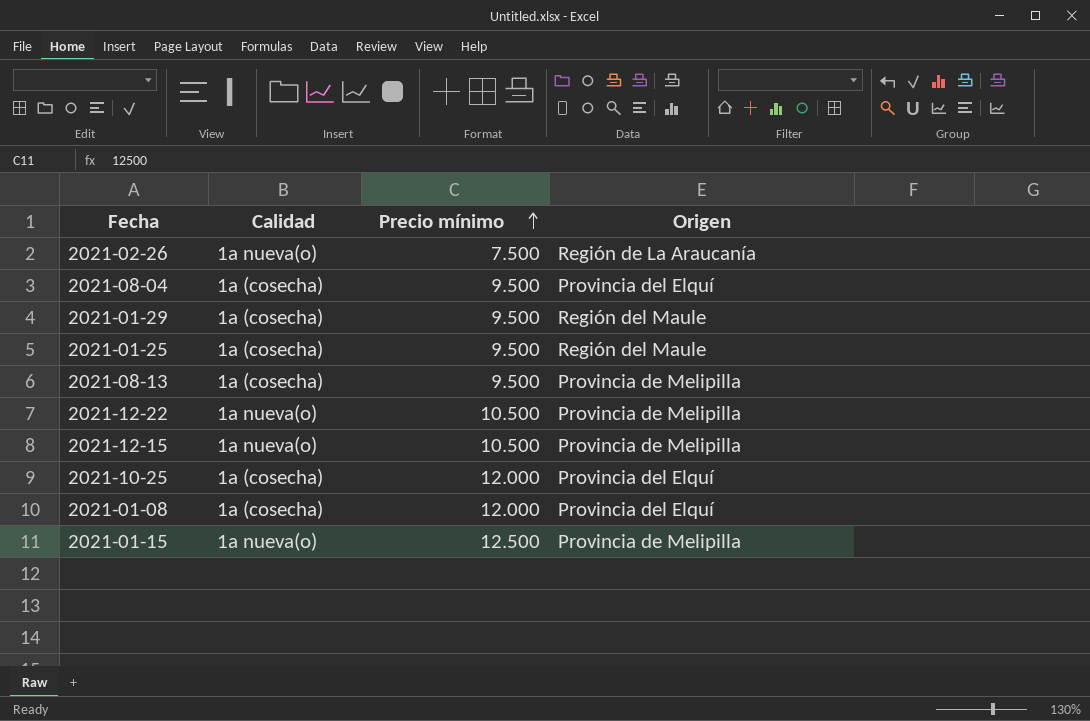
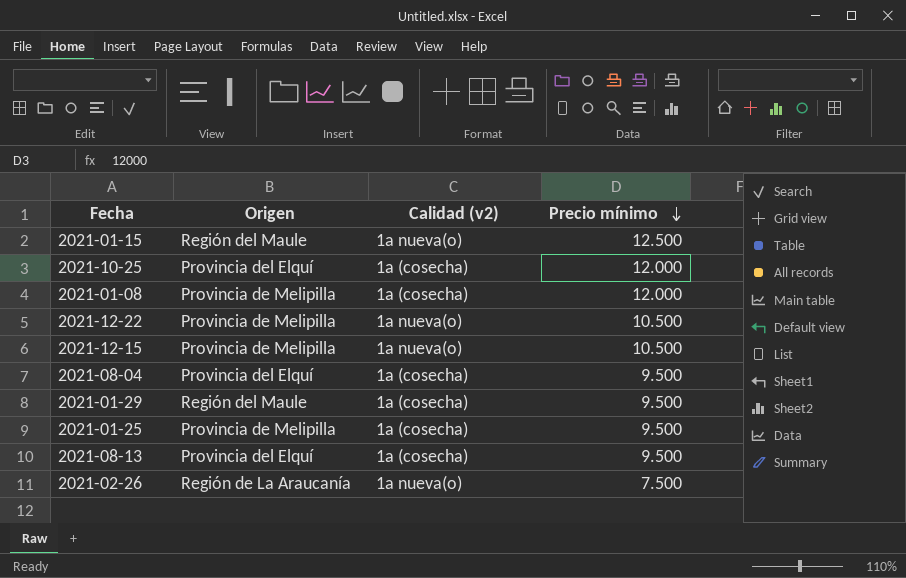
row order: Precio mínimo ascending -> Precio mínimo descending
column Origen | position: 4 -> 2
column name: Calidad -> Calidad (v2)
2021-01-15 | Origen: Provincia de Melipilla -> Región del Maule
2021-01-08 | Origen: Provincia del Elquí -> Provincia de Melipilla
2021-01-25 | Origen: Región del Maule -> Provincia de Melipilla
2021-08-13 | Origen: Provincia de Melipilla -> Provincia del Elquí

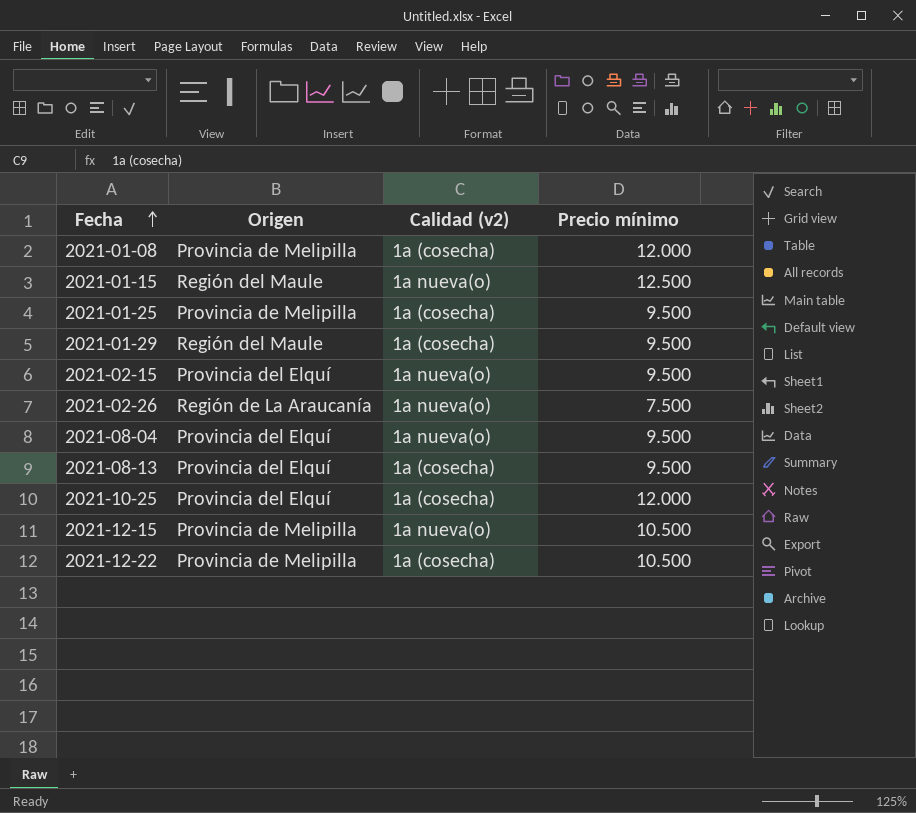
row order: Precio mínimo descending -> Fecha ascending
row 2021-02-15: none -> Provincia del Elquí | 1a nueva(o) | 9.500
2021-08-04 | Calidad (v2): 1a (cosecha) -> 1a nueva(o)
2021-12-22 | Calidad (v2): 1a nueva(o) -> 1a (cosecha)

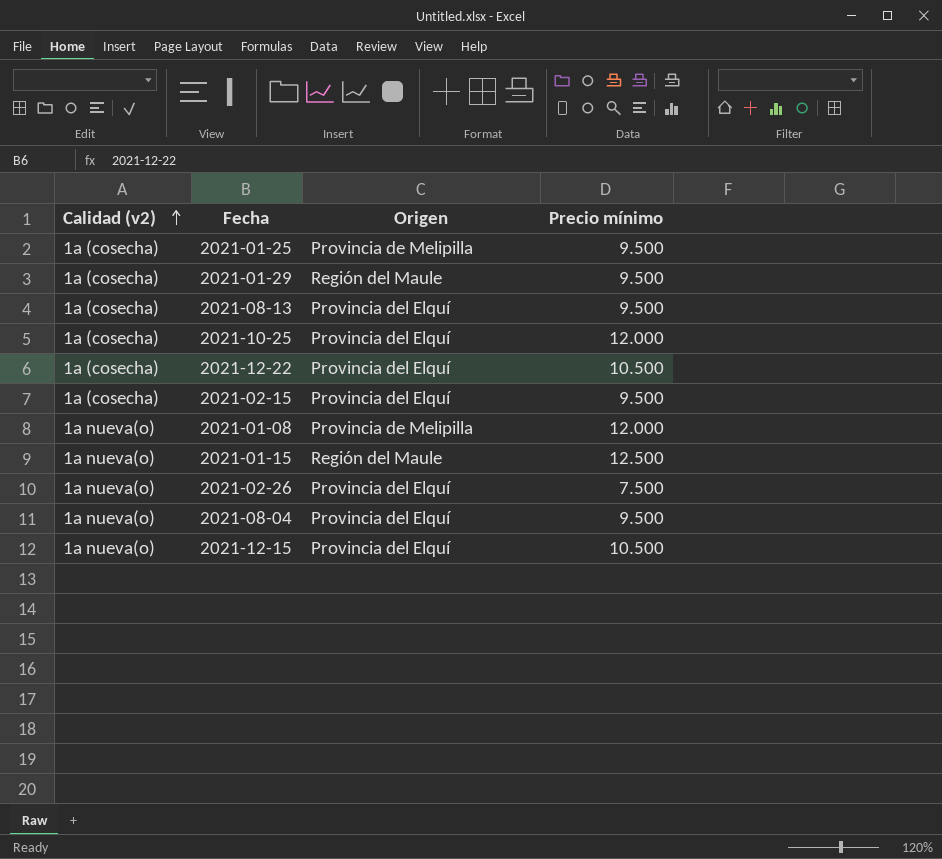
row order: Fecha ascending -> Calidad (v2) ascending
column Calidad (v2) | position: 3 -> 1
2021-12-22 | Origen: Provincia de Melipilla -> Provincia del Elquí
2021-02-15 | Calidad (v2): 1a nueva(o) -> 1a (cosecha)
2021-01-08 | Calidad (v2): 1a (cosecha) -> 1a nueva(o)
2021-02-26 | Origen: Región de La Araucanía -> Provincia del Elquí
2021-12-15 | Origen: Provincia de Melipilla -> Provincia del Elquí

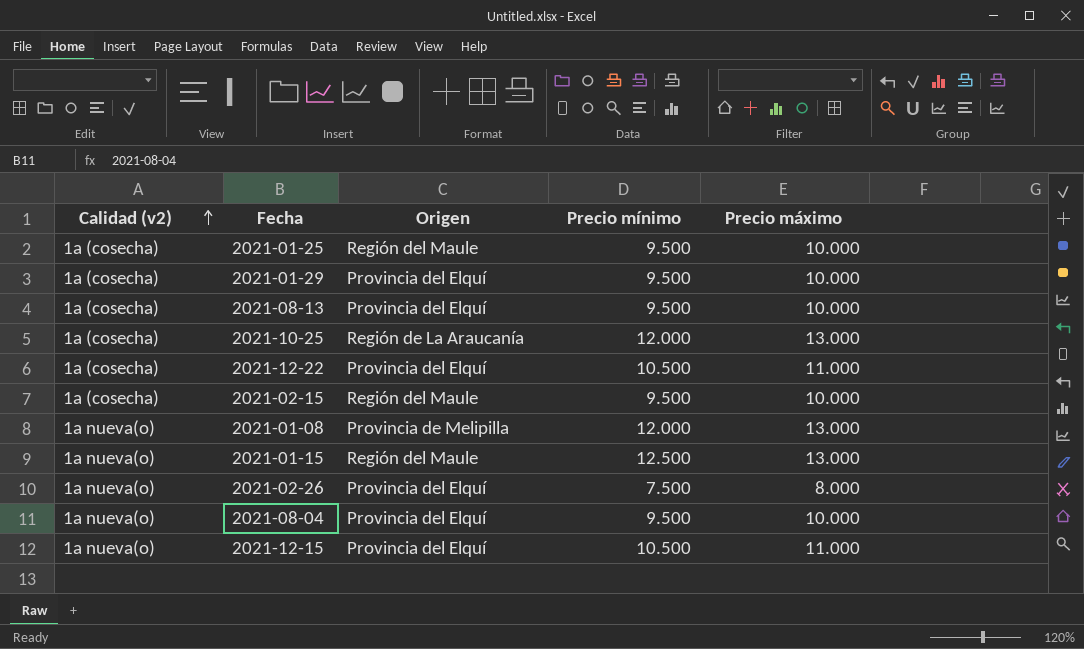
column Precio máximo | position: none -> 5
2021-01-25 | Origen: Provincia de Melipilla -> Región del Maule
2021-01-29 | Origen: Región del Maule -> Provincia del Elquí
2021-10-25 | Origen: Provincia del Elquí -> Región de La Araucanía
2021-02-15 | Origen: Provincia del Elquí -> Región del Maule

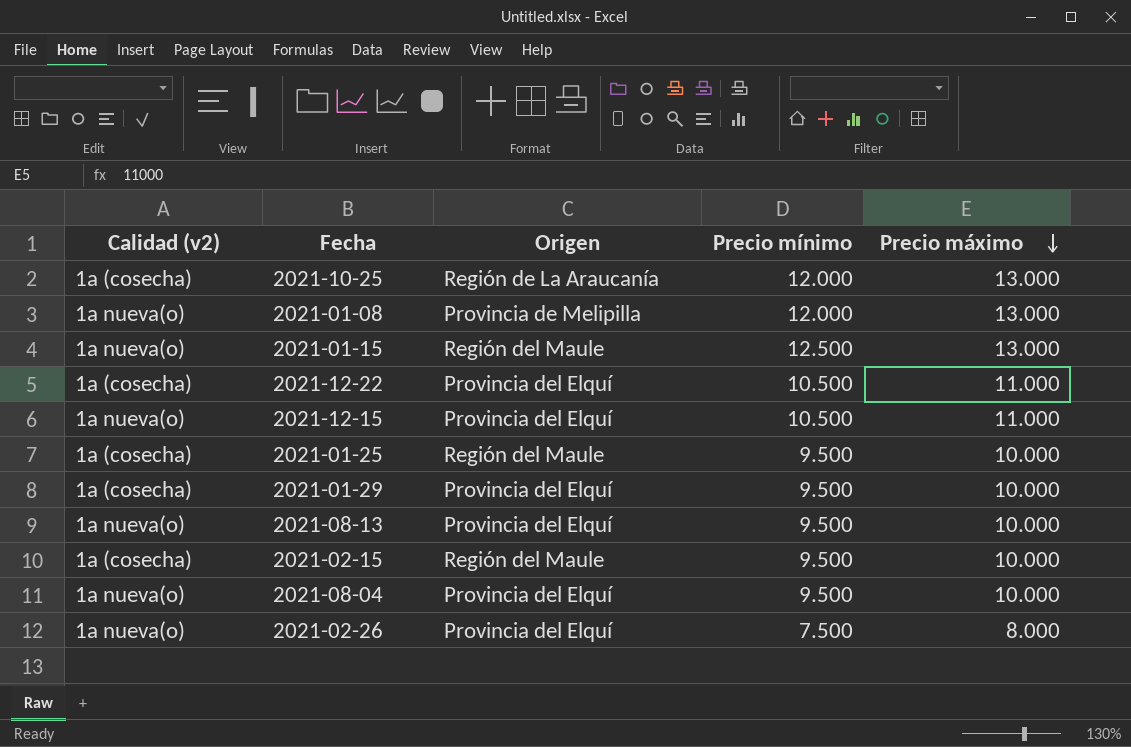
row order: Calidad (v2) ascending -> Precio máximo descending
2021-08-13 | Calidad (v2): 1a (cosecha) -> 1a nueva(o)

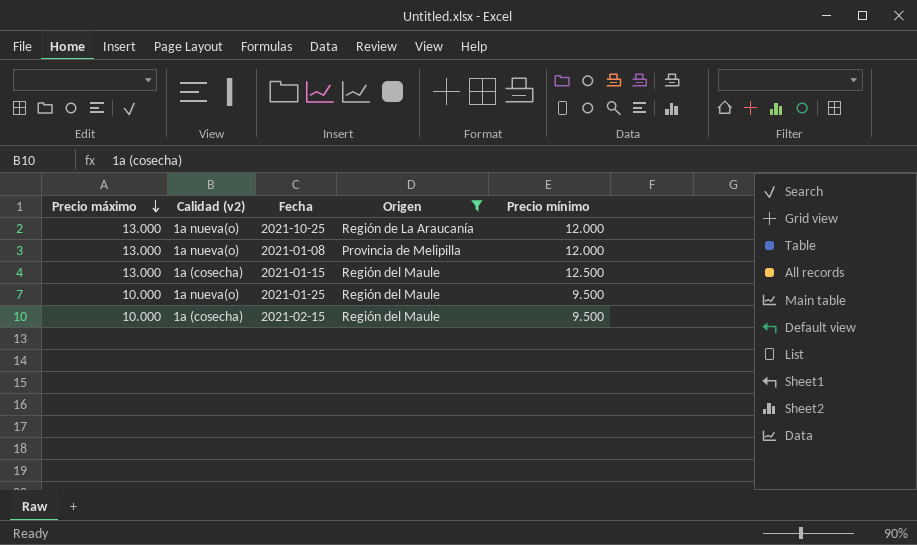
filter: none -> Origen != Provincia del Elquí
column Precio máximo | position: 5 -> 1
2021-10-25 | Calidad (v2): 1a (cosecha) -> 1a nueva(o)
2021-01-15 | Calidad (v2): 1a nueva(o) -> 1a (cosecha)
2021-01-25 | Calidad (v2): 1a (cosecha) -> 1a nueva(o)

